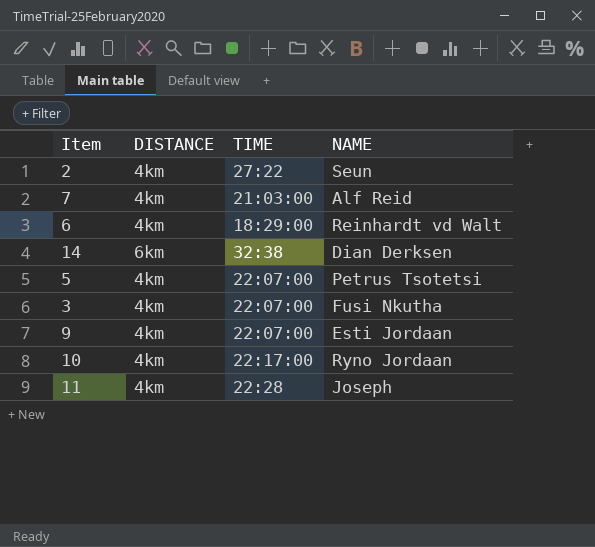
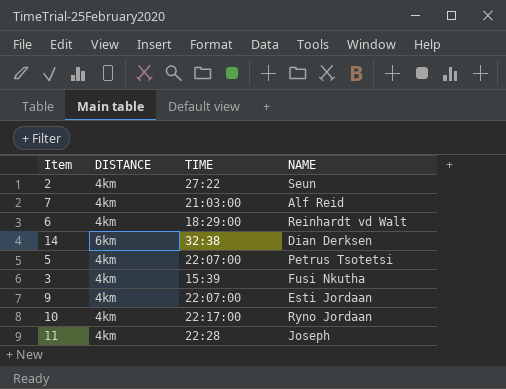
3 | TIME: 22:07:00 -> 15:39

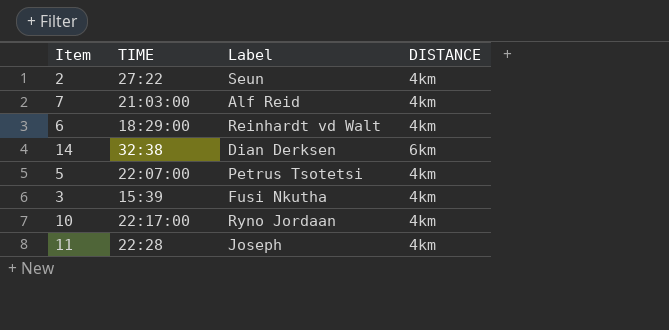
column name: NAME -> Label
column DISTANCE | position: 2 -> 4
row 9: 4km | 22:07:00 | Esti Jordaan -> none

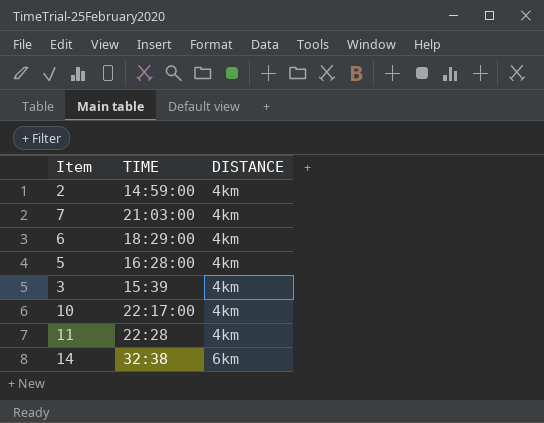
row order: none -> DISTANCE ascending
column Label | position: 3 -> none
2 | TIME: 27:22 -> 14:59:00
5 | TIME: 22:07:00 -> 16:28:00

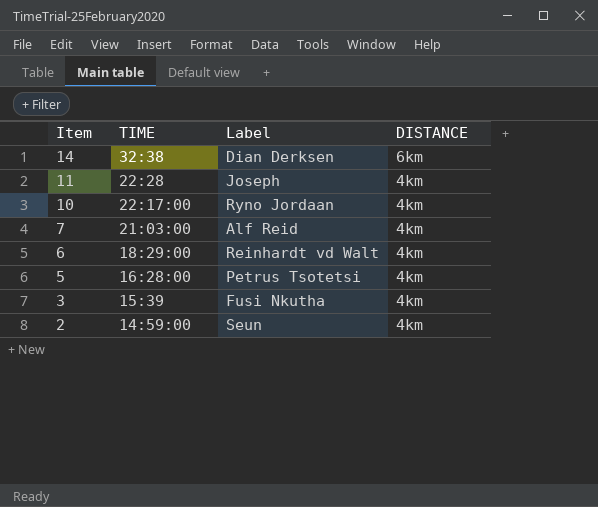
row order: DISTANCE ascending -> Item descending
column Label | position: none -> 3

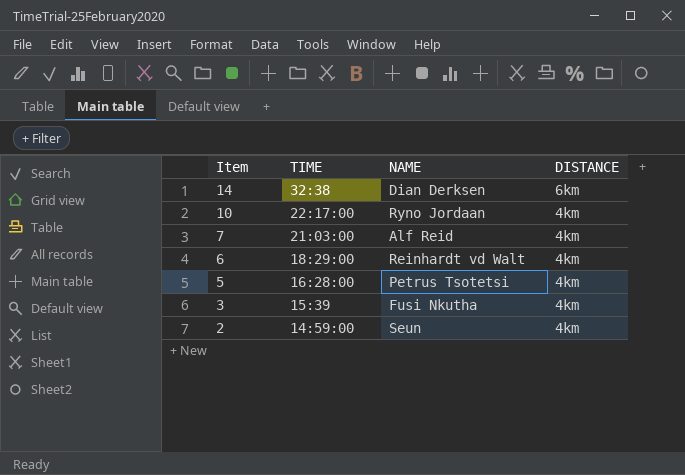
column name: Label -> NAME
row 11: 22:28 | Joseph | 4km -> none

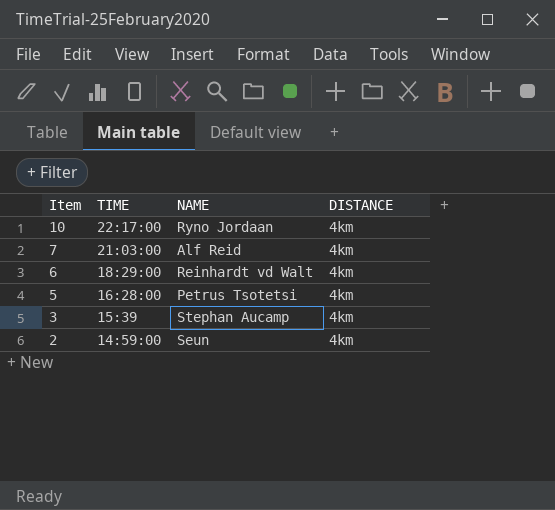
row 14: 32:38 | Dian Derksen | 6km -> none
3 | NAME: Fusi Nkutha -> Stephan Aucamp

